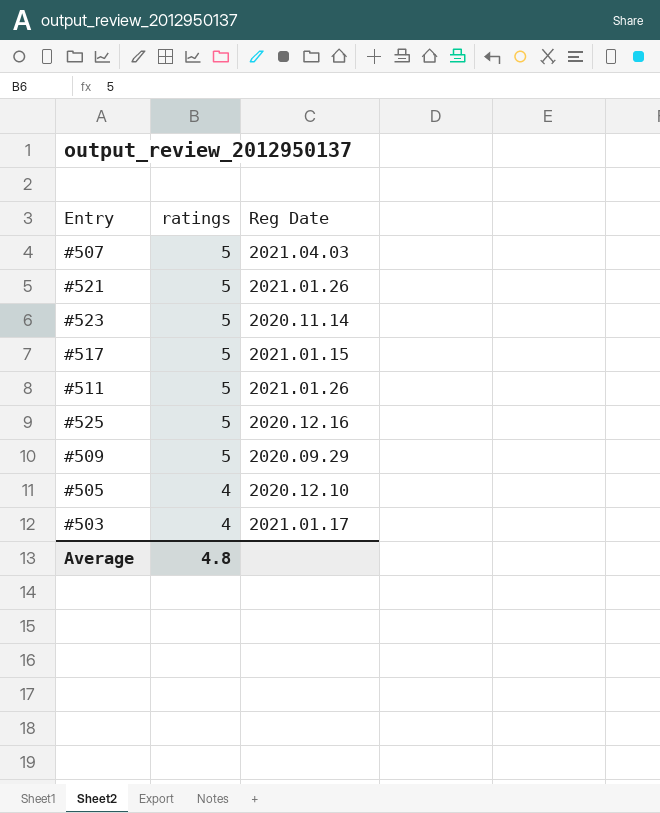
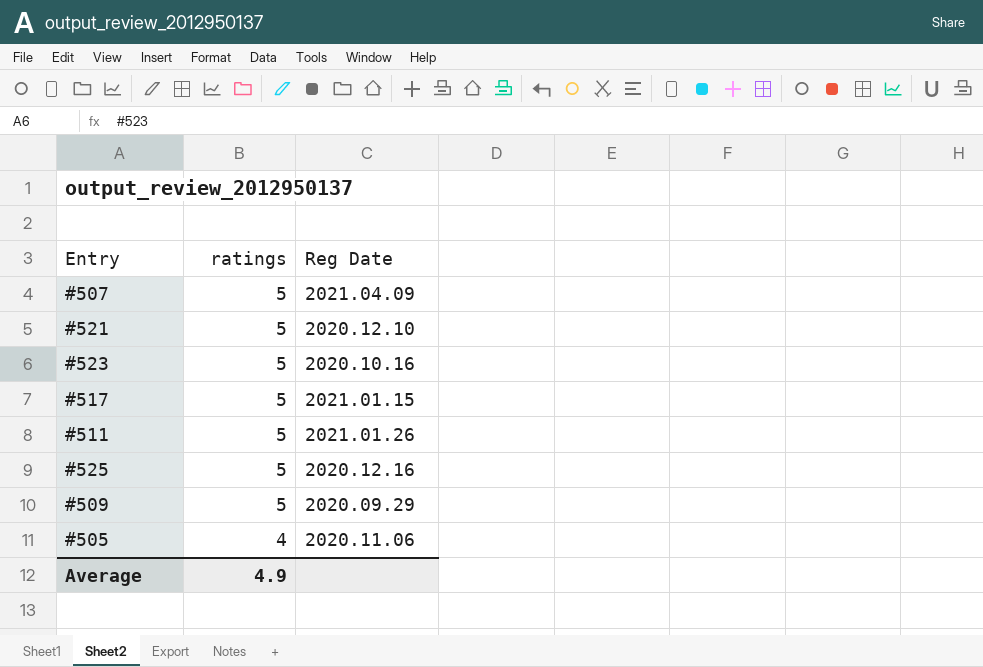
row #503: 4 | 2021.01.17 -> none
#507 | Reg Date: 2021.04.03 -> 2021.04.09
#521 | Reg Date: 2021.01.26 -> 2020.12.10
#523 | Reg Date: 2020.11.14 -> 2020.10.16
#505 | Reg Date: 2020.12.10 -> 2020.11.06
Average | ratings: 4.8 -> 4.9

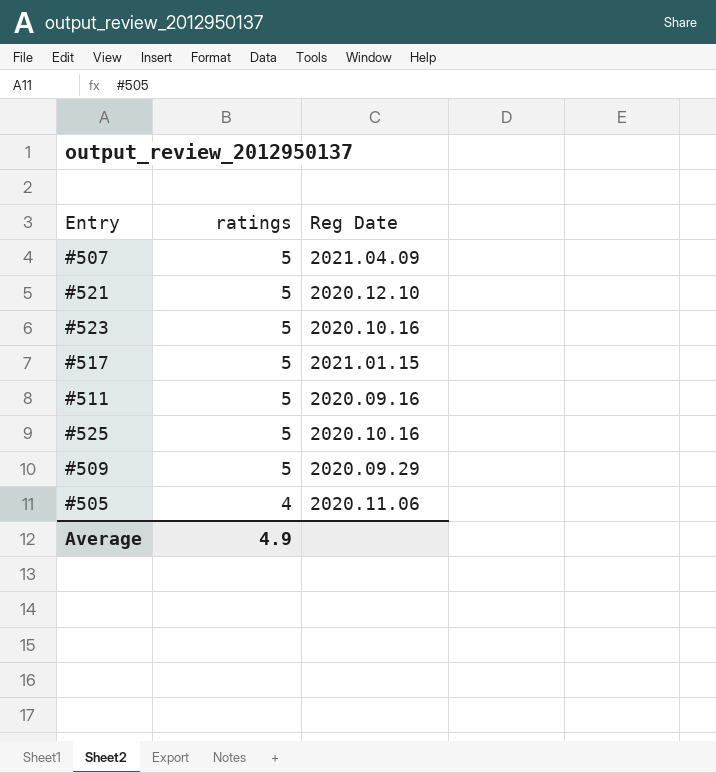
#511 | Reg Date: 2021.01.26 -> 2020.09.16
#525 | Reg Date: 2020.12.16 -> 2020.10.16

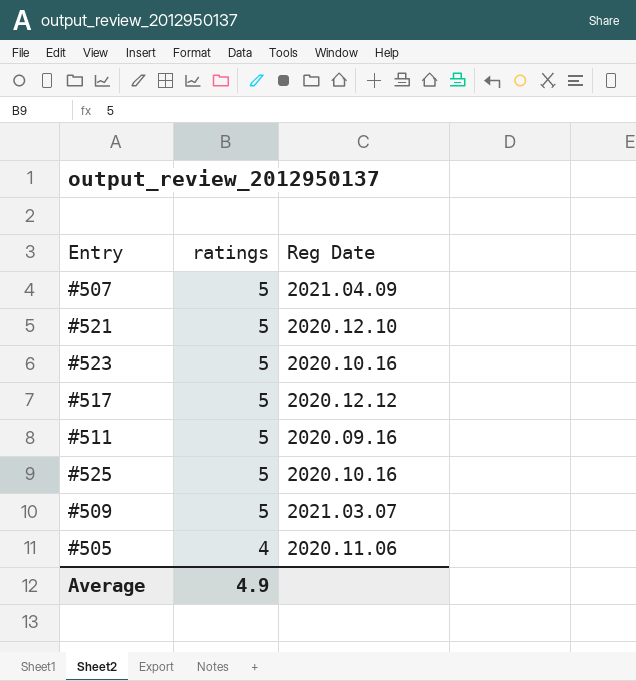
#517 | Reg Date: 2021.01.15 -> 2020.12.12
#509 | Reg Date: 2020.09.29 -> 2021.03.07

